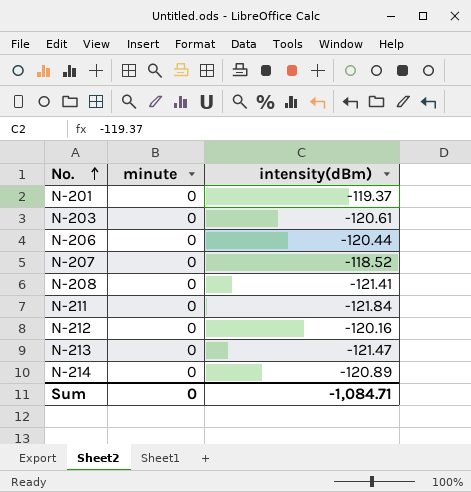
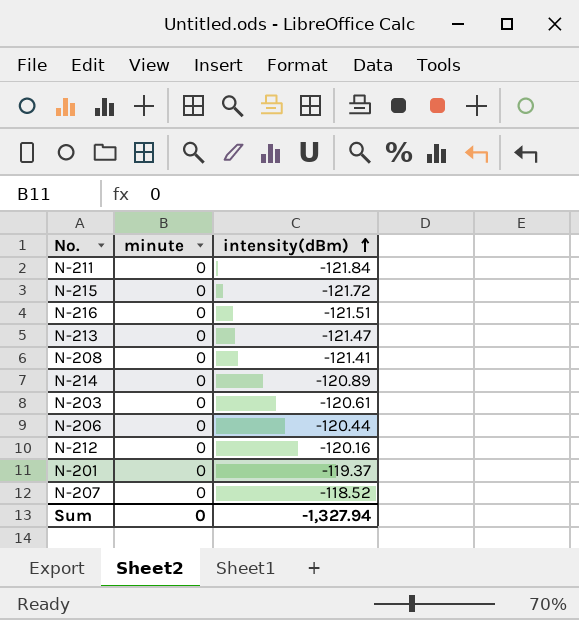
row order: No. ascending -> intensity(dBm) ascending
row N-215: none -> 0 | -121.72
row N-216: none -> 0 | -121.51
Sum | intensity(dBm): -1,084.71 -> -1,327.94

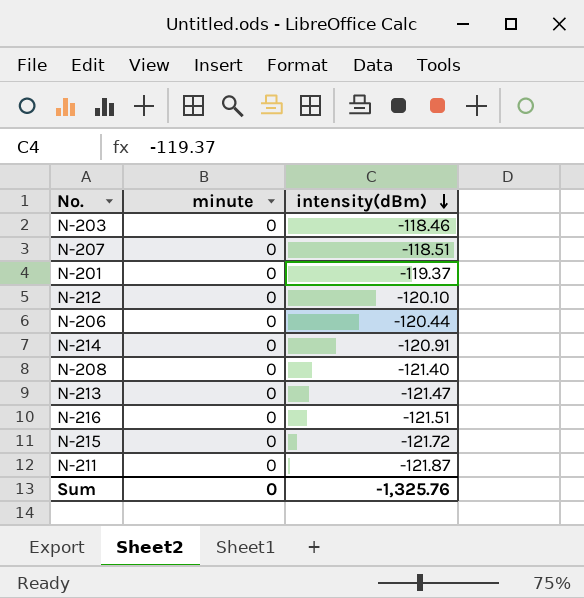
row order: intensity(dBm) ascending -> intensity(dBm) descending
N-203 | intensity(dBm): -120.61 -> -118.46
N-207 | intensity(dBm): -118.52 -> -118.51
N-212 | intensity(dBm): -120.16 -> -120.10
N-214 | intensity(dBm): -120.89 -> -120.91
N-208 | intensity(dBm): -121.41 -> -121.40
N-211 | intensity(dBm): -121.84 -> -121.87
Sum | intensity(dBm): -1,327.94 -> -1,325.76

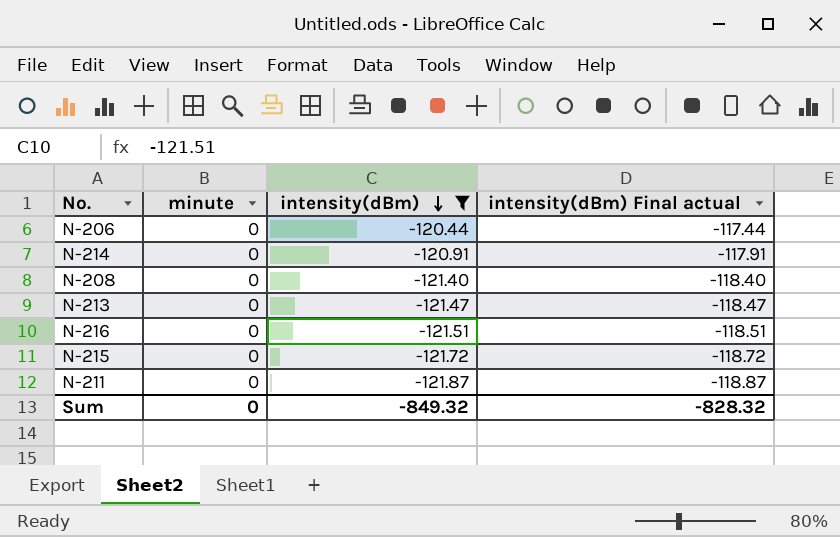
filter: none -> intensity(dBm) <= -120.44
column intensity(dBm) Final actual | formula: none -> [intensity(dBm)] + 3
Sum | intensity(dBm): -1,325.76 -> -849.32

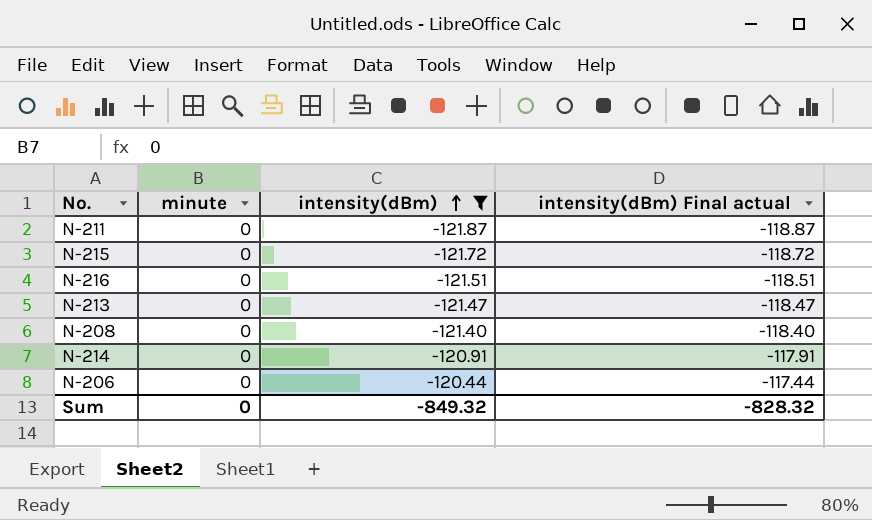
row order: intensity(dBm) descending -> intensity(dBm) ascending

